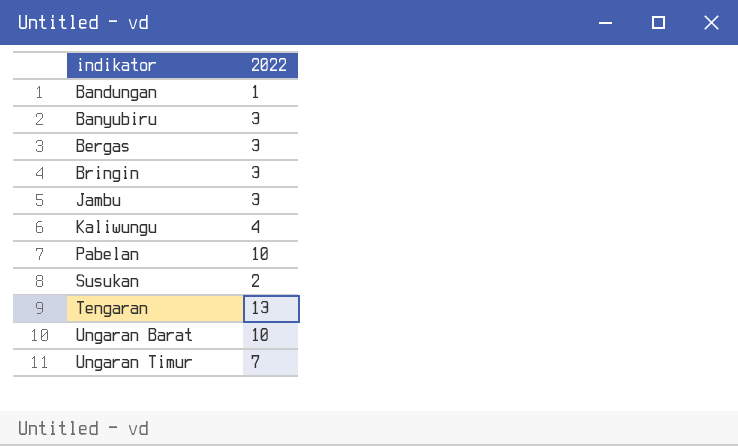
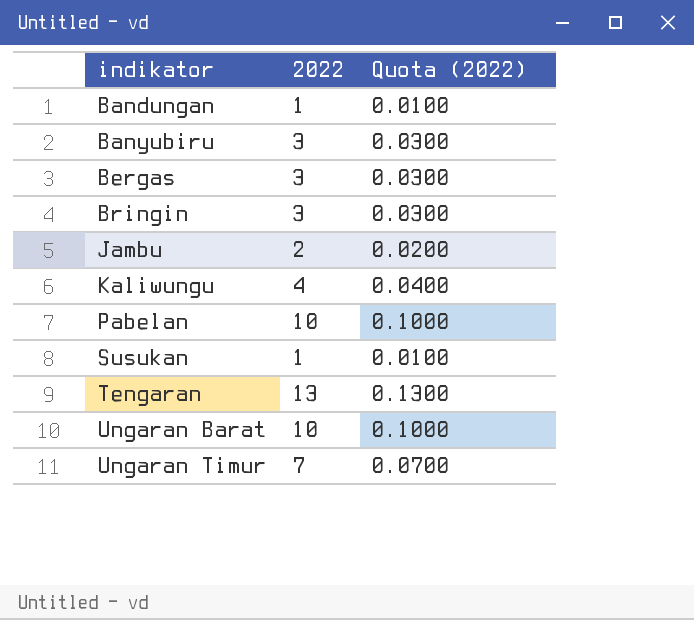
column Quota (2022) | formula: none -> [2022] * 0.01
Jambu | 2022: 3 -> 2
Susukan | 2022: 2 -> 1

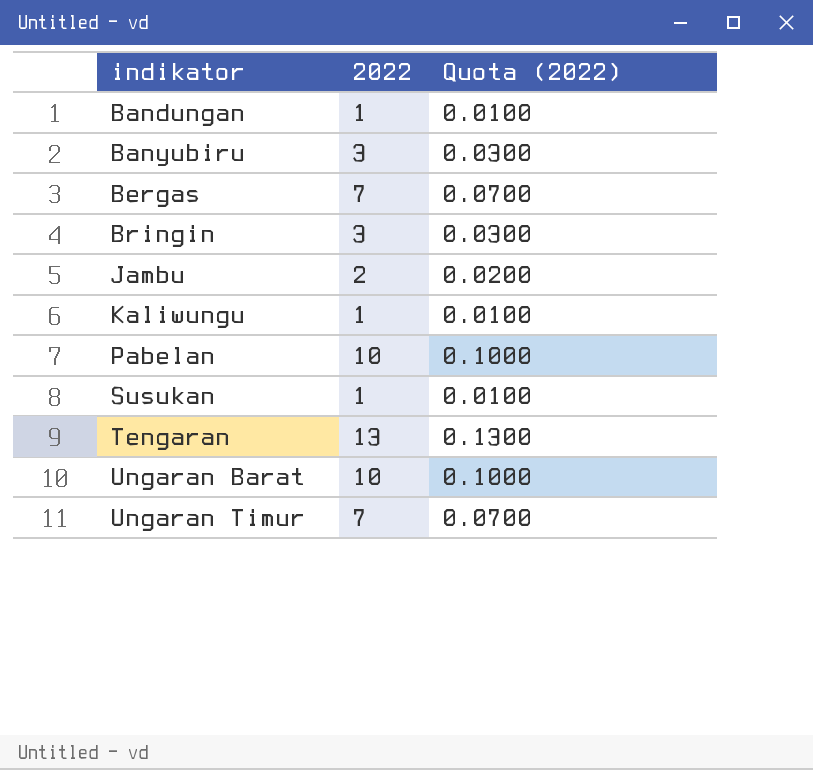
Bergas | 2022: 3 -> 7
Bergas | Quota (2022): 0.0300 -> 0.0700
Kaliwungu | 2022: 4 -> 1
Kaliwungu | Quota (2022): 0.0400 -> 0.0100

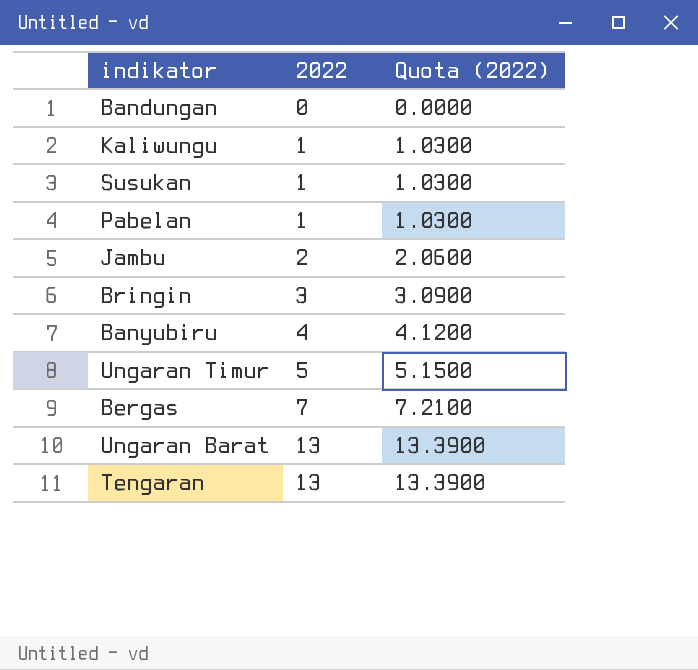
row order: indikator ascending -> 2022 ascending
column Quota (2022) | formula: [2022] * 0.01 -> [2022] * 1.03
Bandungan | 2022: 1 -> 0
Pabelan | 2022: 10 -> 1
Banyubiru | 2022: 3 -> 4
Ungaran Timur | 2022: 7 -> 5
Ungaran Barat | 2022: 10 -> 13

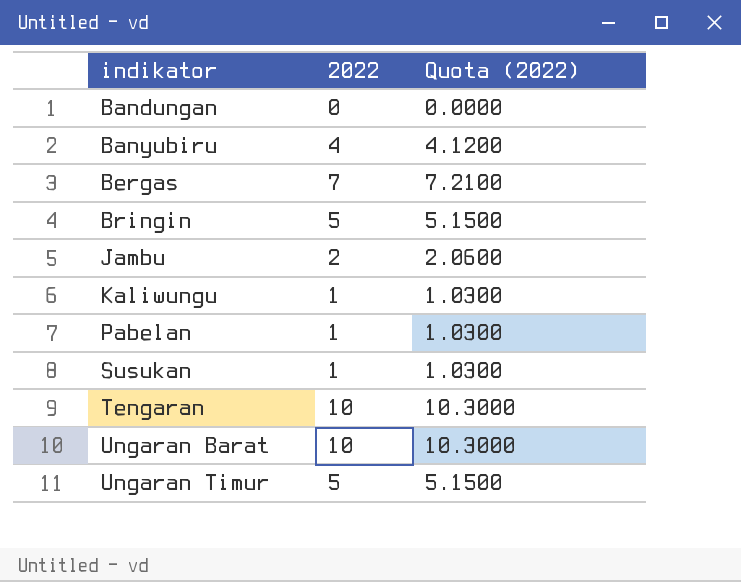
row order: 2022 ascending -> indikator ascending
Bringin | 2022: 3 -> 5
Bringin | Quota (2022): 3.0900 -> 5.1500
Tengaran | 2022: 13 -> 10
Tengaran | Quota (2022): 13.3900 -> 10.3000
Ungaran Barat | 2022: 13 -> 10
Ungaran Barat | Quota (2022): 13.3900 -> 10.3000

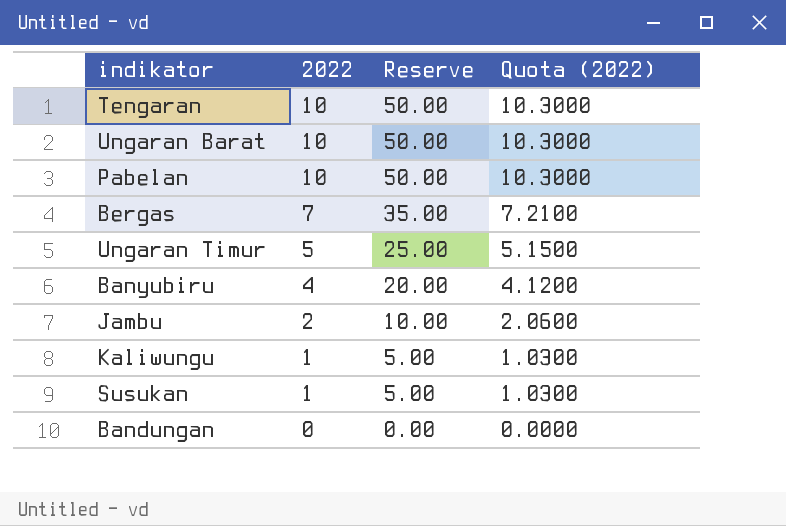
row order: indikator ascending -> 2022 descending
column Reserve | formula: none -> [2022] * 5
row Bringin: 5 | 5.1500 -> none
Pabelan | 2022: 1 -> 10
Pabelan | Quota (2022): 1.0300 -> 10.3000

